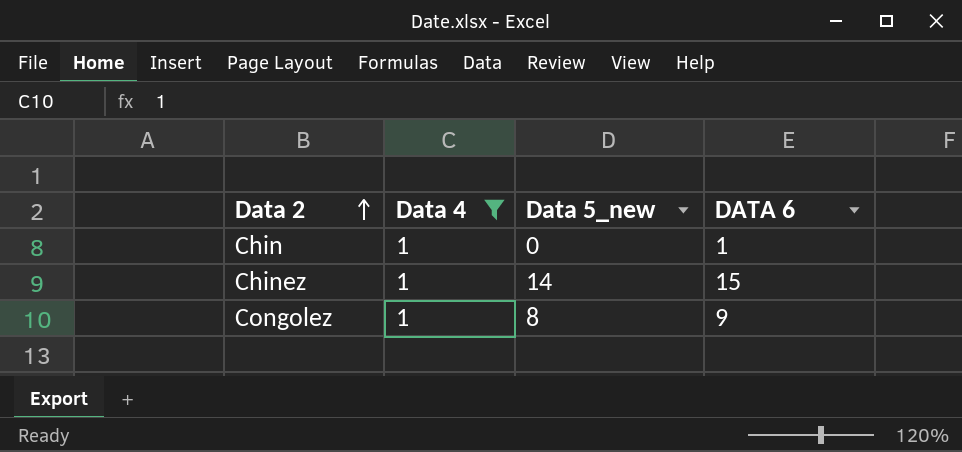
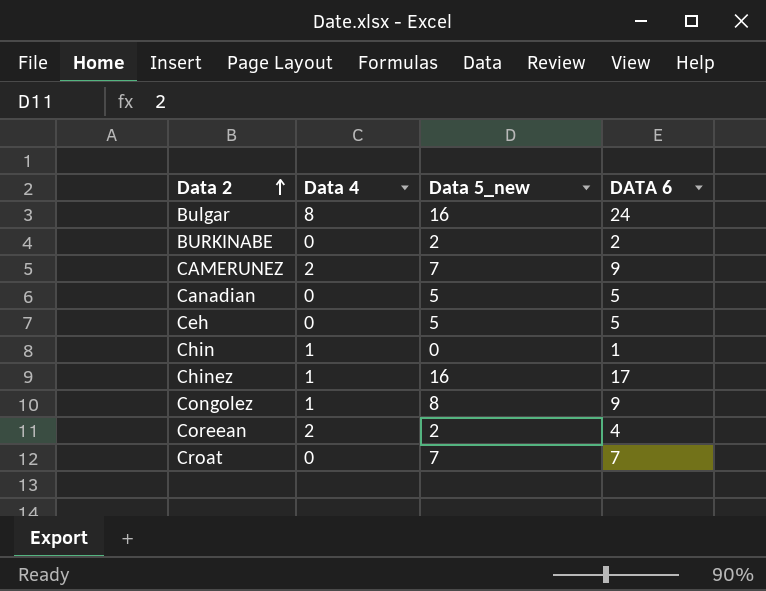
filter: Data 4 = 1 -> none
Chinez | Data 5_new: 14 -> 16
Chinez | DATA 6: 15 -> 17

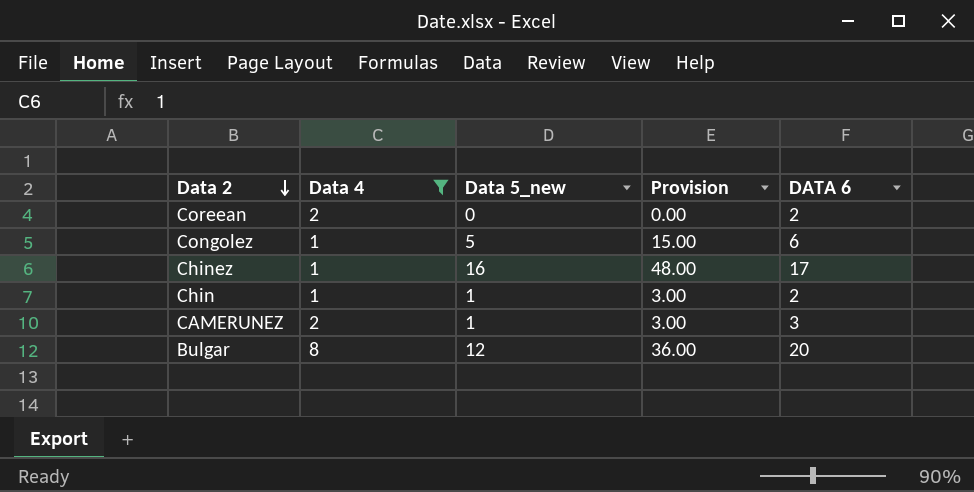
filter: none -> Data 4 != 0
row order: Data 2 ascending -> Data 2 descending
column Provision | formula: none -> [Data 5_new] * 3
Coreean | Data 5_new: 2 -> 0
Coreean | DATA 6: 4 -> 2
Congolez | Data 5_new: 8 -> 5
Congolez | DATA 6: 9 -> 6
Chin | Data 5_new: 0 -> 1
Chin | DATA 6: 1 -> 2
CAMERUNEZ | Data 5_new: 7 -> 1
CAMERUNEZ | DATA 6: 9 -> 3
Bulgar | Data 5_new: 16 -> 12
Bulgar | DATA 6: 24 -> 20

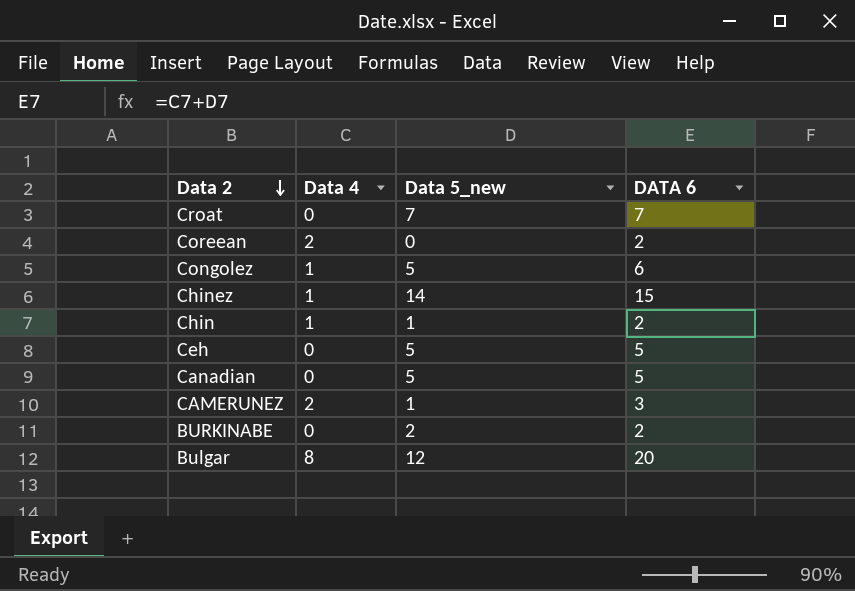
filter: Data 4 != 0 -> none
column Provision | formula: [Data 5_new] * 3 -> none
Chinez | Data 5_new: 16 -> 14
Chinez | DATA 6: 17 -> 15

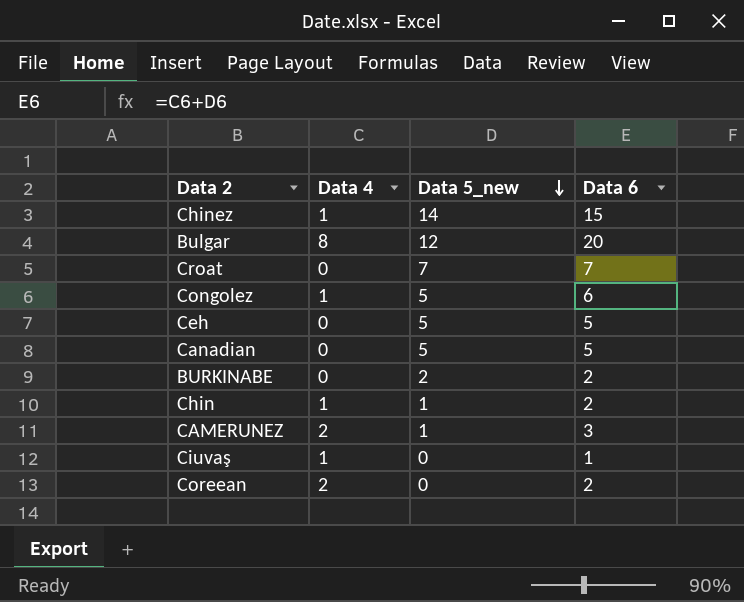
row order: Data 2 descending -> Data 5_new descending
column name: DATA 6 -> Data 6
row Ciuvaş: none -> 1 | 0 | 1

